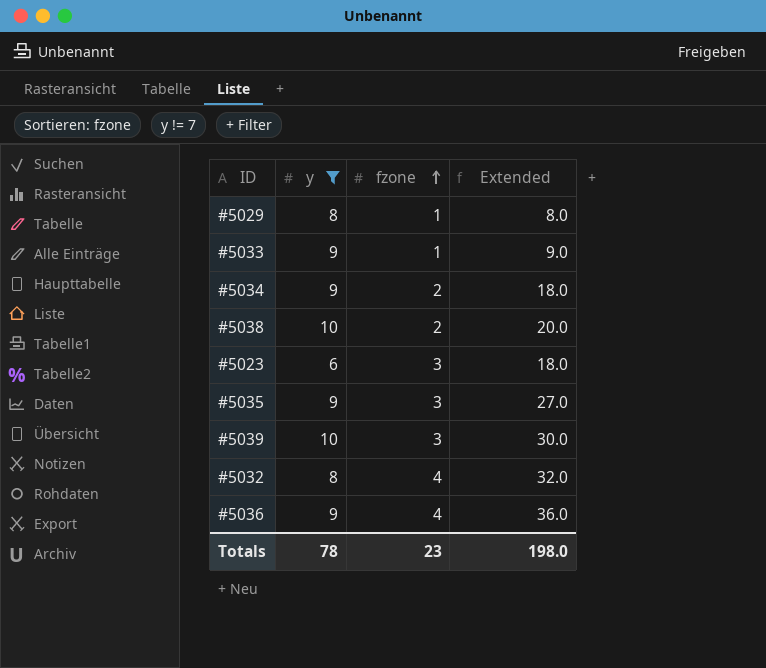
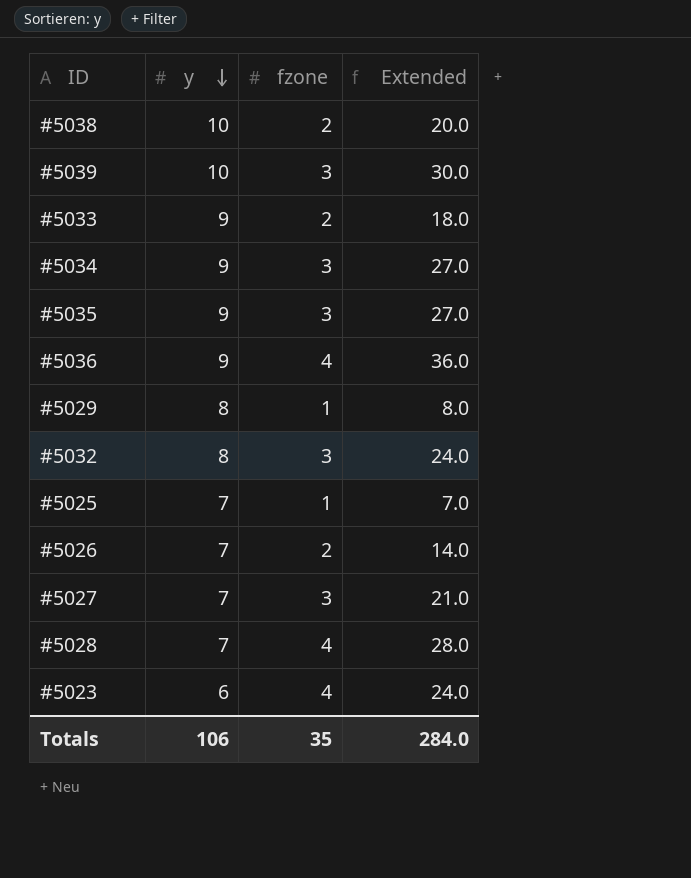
filter: y != 7 -> none
row order: fzone ascending -> y descending
#5033 | fzone: 1 -> 2
#5033 | Extended: 9.0 -> 18.0
#5034 | fzone: 2 -> 3
#5034 | Extended: 18.0 -> 27.0
#5032 | fzone: 4 -> 3
#5032 | Extended: 32.0 -> 24.0
#5023 | fzone: 3 -> 4
#5023 | Extended: 18.0 -> 24.0
Totals | y: 78 -> 106
Totals | fzone: 23 -> 35
Totals | Extended: 198.0 -> 284.0

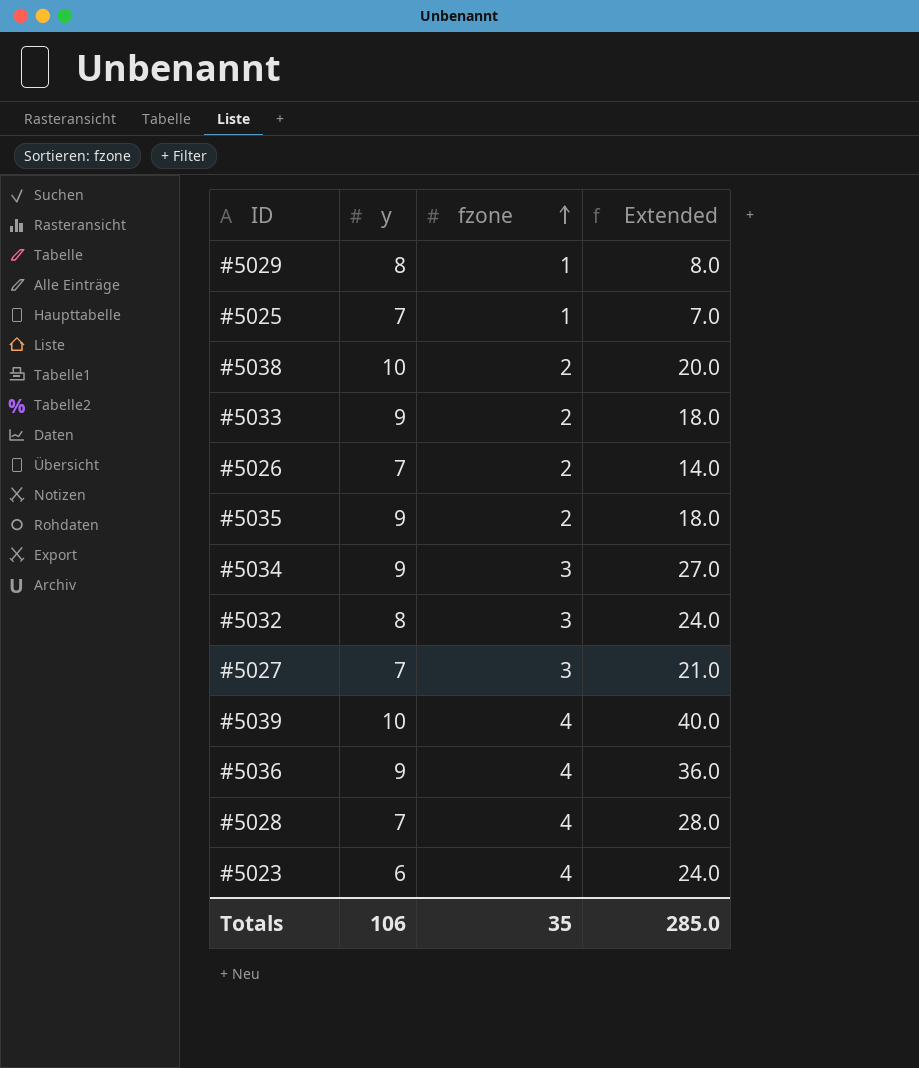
row order: y descending -> fzone ascending
#5035 | fzone: 3 -> 2
#5035 | Extended: 27.0 -> 18.0
#5039 | fzone: 3 -> 4
#5039 | Extended: 30.0 -> 40.0
Totals | Extended: 284.0 -> 285.0

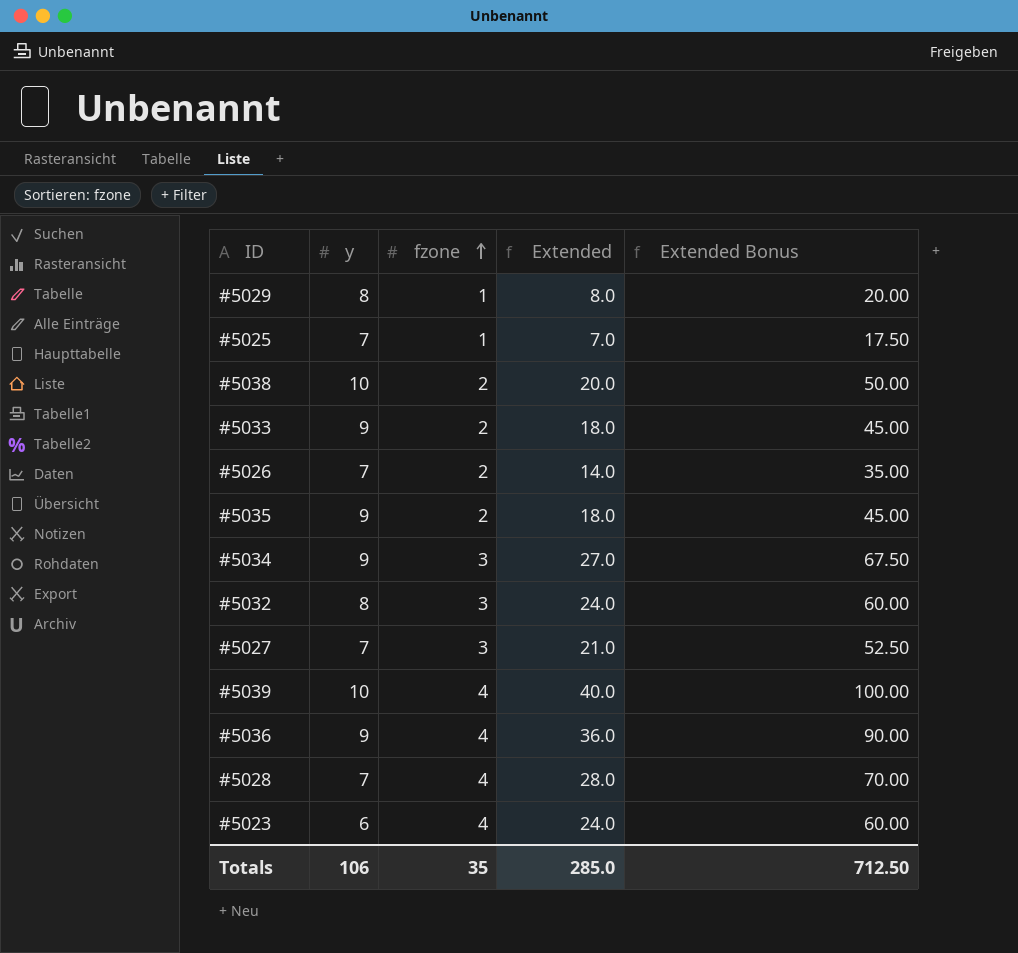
column Extended Bonus | formula: none -> [Extended] * 2.5

